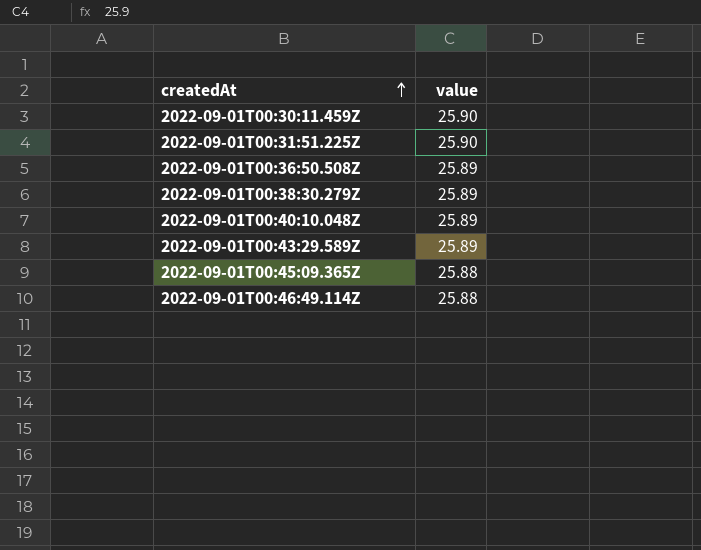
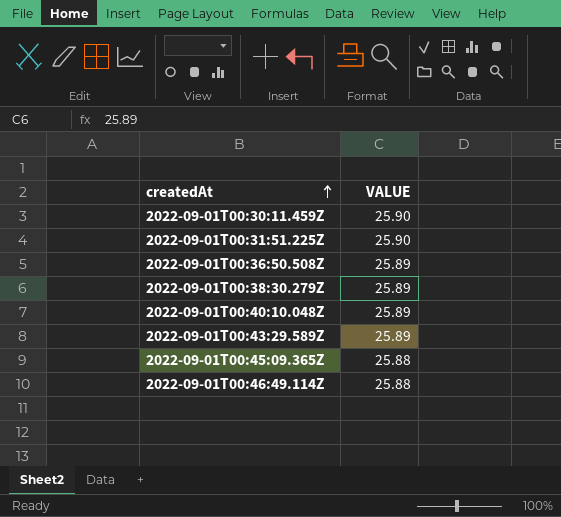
column name: value -> VALUE

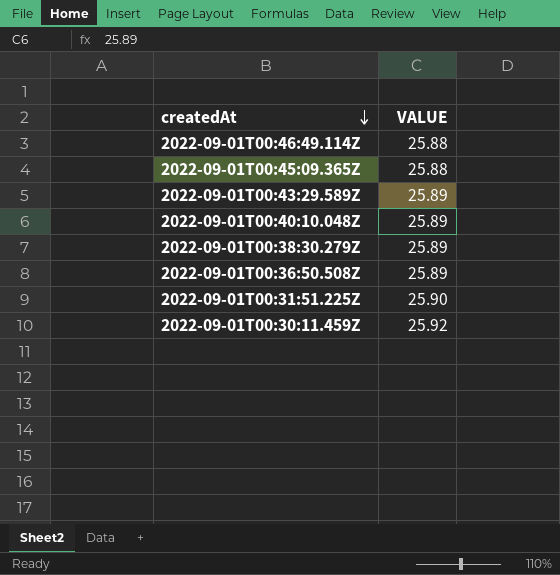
row order: createdAt ascending -> createdAt descending
2022-09-01T00:30:11.459Z | VALUE: 25.90 -> 25.92

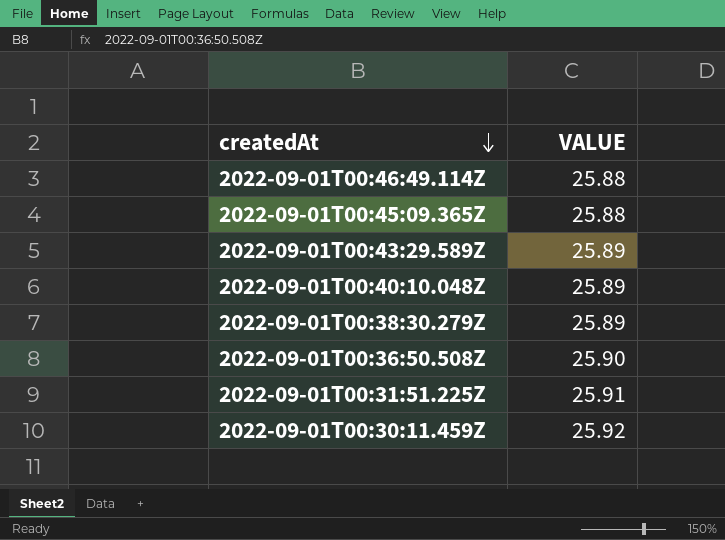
2022-09-01T00:36:50.508Z | VALUE: 25.89 -> 25.90
2022-09-01T00:31:51.225Z | VALUE: 25.90 -> 25.91

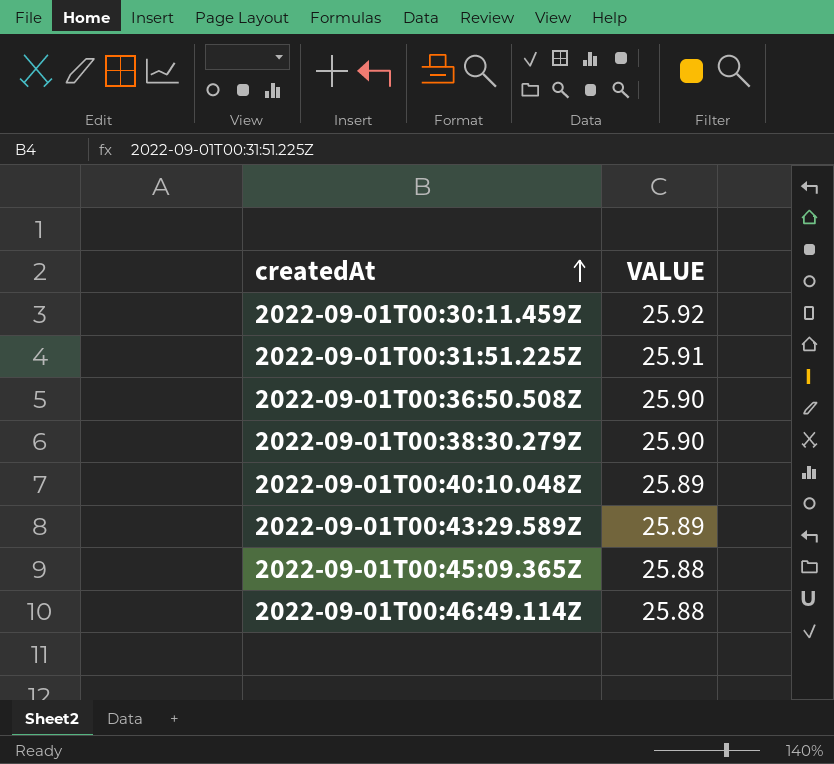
row order: createdAt descending -> createdAt ascending
2022-09-01T00:38:30.279Z | VALUE: 25.89 -> 25.90

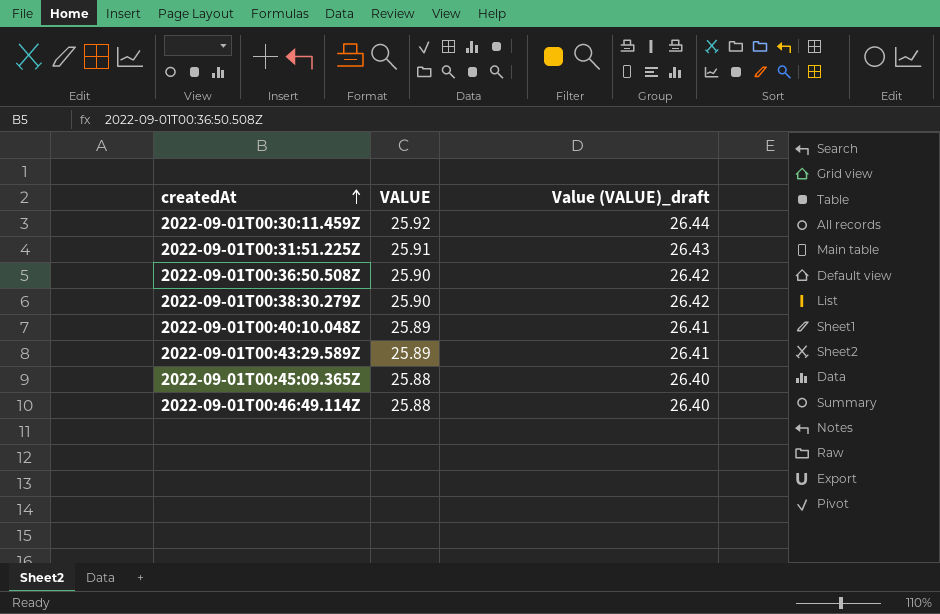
column Value (VALUE)_draft | formula: none -> [VALUE] * 1.02

